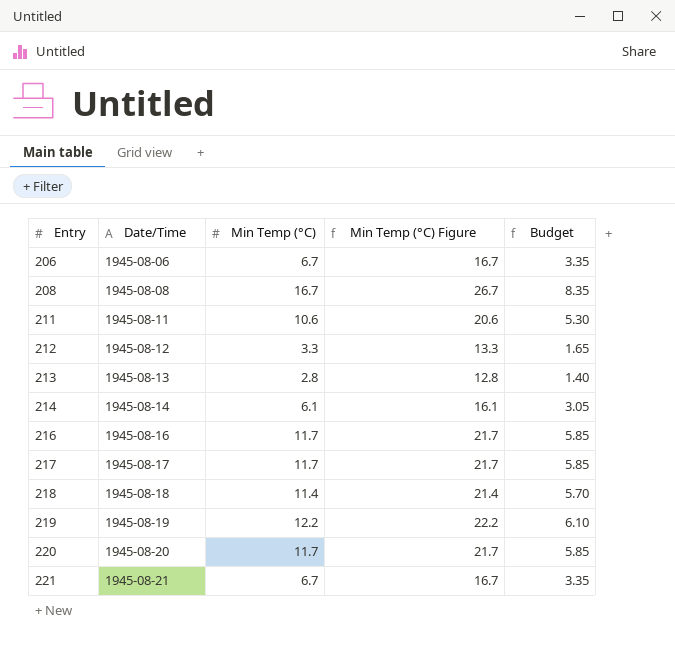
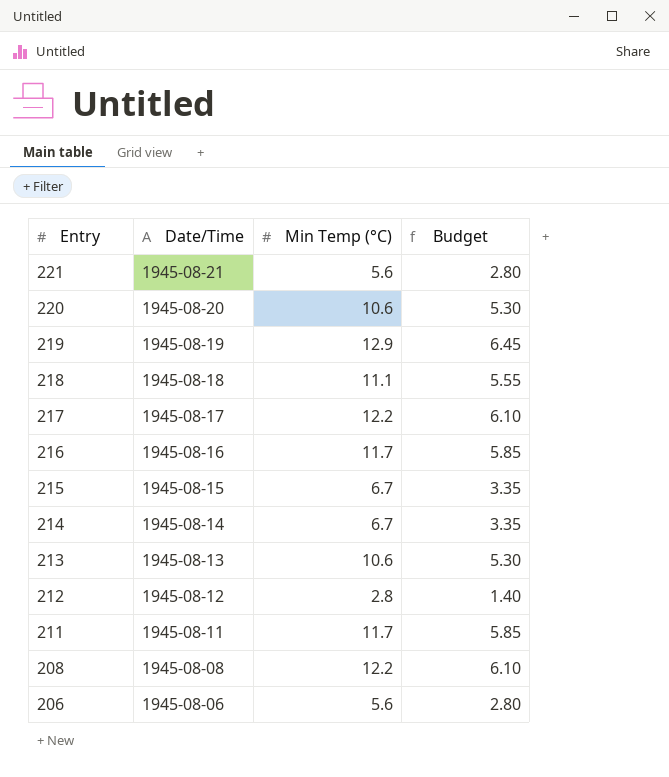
row order: Entry ascending -> Entry descending
column Min Temp (°C) Figure | formula: [Min Temp (°C)] + 10 -> none
221 | Min Temp (°C): 6.7 -> 5.6
221 | Budget: 3.35 -> 2.80
220 | Min Temp (°C): 11.7 -> 10.6
220 | Budget: 5.85 -> 5.30
219 | Min Temp (°C): 12.2 -> 12.9
219 | Budget: 6.10 -> 6.45
218 | Min Temp (°C): 11.4 -> 11.1
218 | Budget: 5.70 -> 5.55
217 | Min Temp (°C): 11.7 -> 12.2
217 | Budget: 5.85 -> 6.10
row 215: none -> 1945-08-15 | 6.7 | 3.35
214 | Min Temp (°C): 6.1 -> 6.7
214 | Budget: 3.05 -> 3.35
213 | Min Temp (°C): 2.8 -> 10.6
213 | Budget: 1.40 -> 5.30
212 | Min Temp (°C): 3.3 -> 2.8
212 | Budget: 1.65 -> 1.40
211 | Min Temp (°C): 10.6 -> 11.7
211 | Budget: 5.30 -> 5.85
208 | Min Temp (°C): 16.7 -> 12.2
208 | Budget: 8.35 -> 6.10
206 | Min Temp (°C): 6.7 -> 5.6
206 | Budget: 3.35 -> 2.80

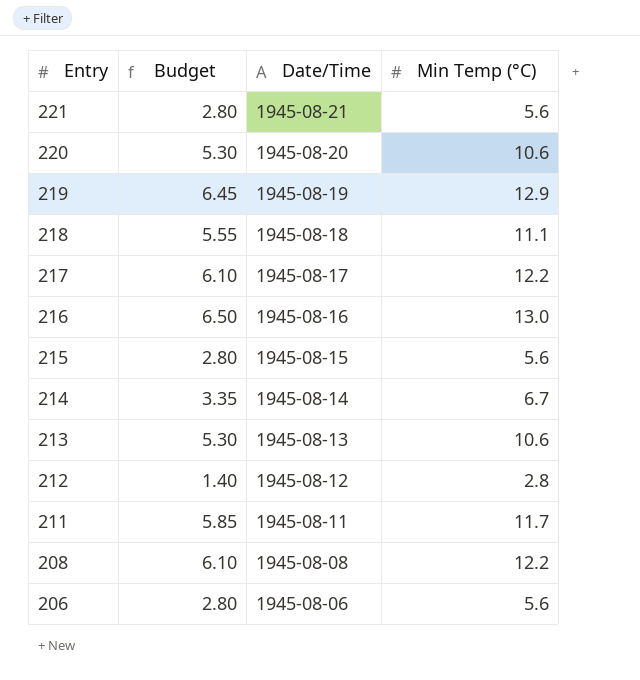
column Budget | position: 4 -> 2
216 | Budget: 5.85 -> 6.50
216 | Min Temp (°C): 11.7 -> 13.0
215 | Budget: 3.35 -> 2.80
215 | Min Temp (°C): 6.7 -> 5.6

